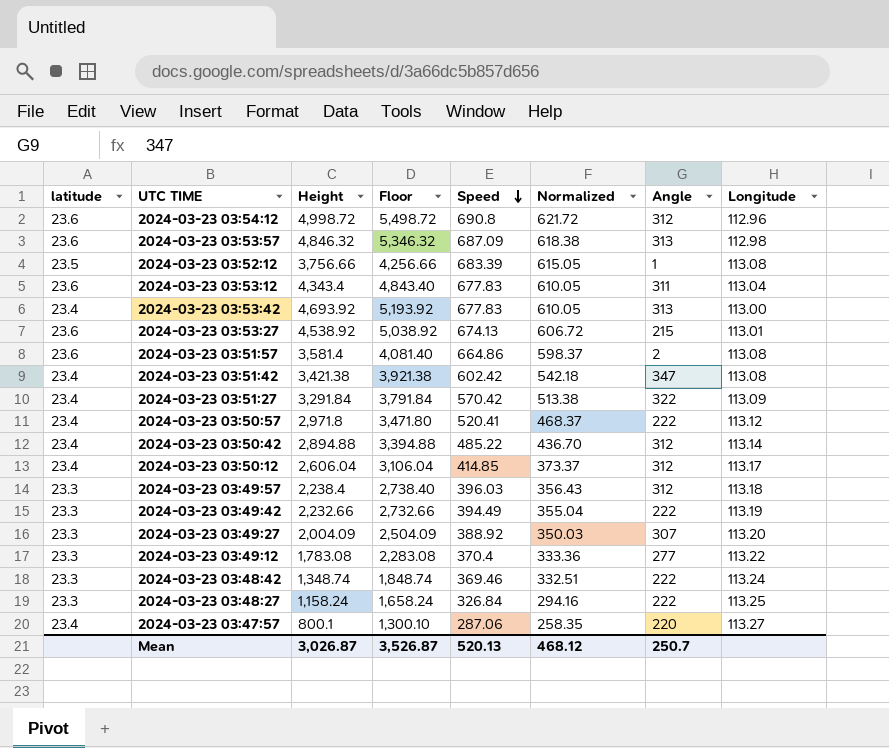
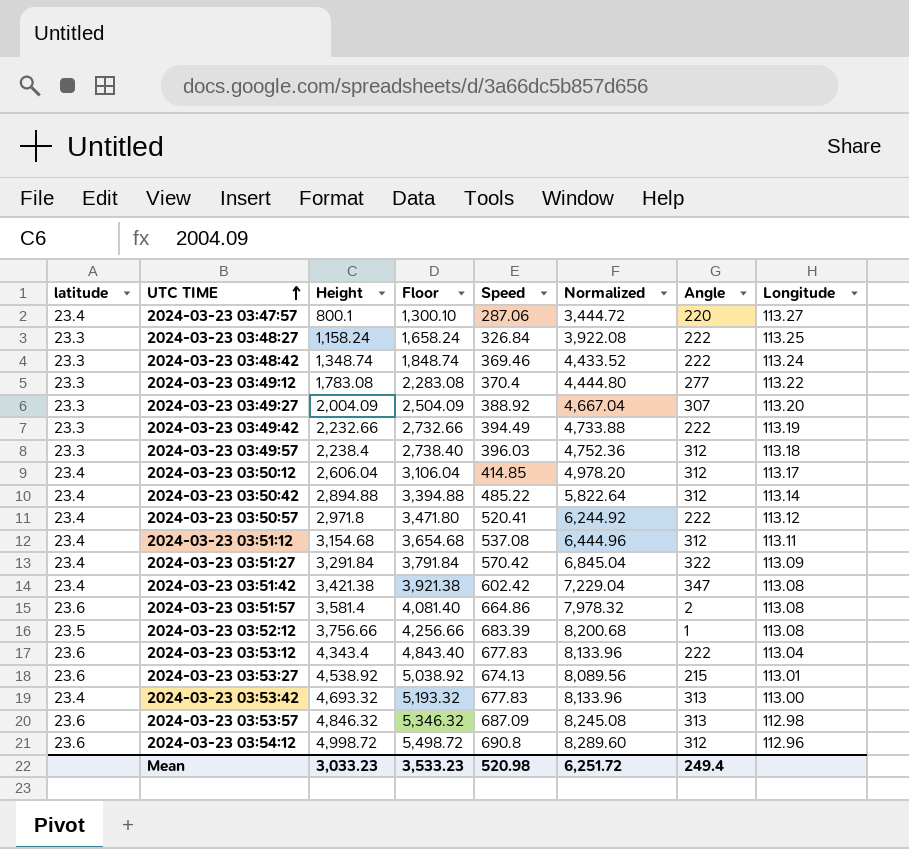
row order: Speed descending -> UTC TIME ascending
column Normalized | formula: [Speed] * 0.9 -> [Speed] * 12
row 2024-03-23 03:51:12: none -> 23.4 | 3,154.68 | 3,654.68 | 537.08 | 6,444.96 | 312 | 113.11
2024-03-23 03:53:12 | Angle: 311 -> 222
2024-03-23 03:53:42 | Height: 4,693.92 -> 4,693.32
2024-03-23 03:53:42 | Floor: 5,193.92 -> 5,193.32
Mean | Height: 3,026.87 -> 3,033.23
Mean | Floor: 3,526.87 -> 3,533.23
Mean | Speed: 520.13 -> 520.98
Mean | Normalized: 468.12 -> 6,251.72
Mean | Angle: 250.7 -> 249.4

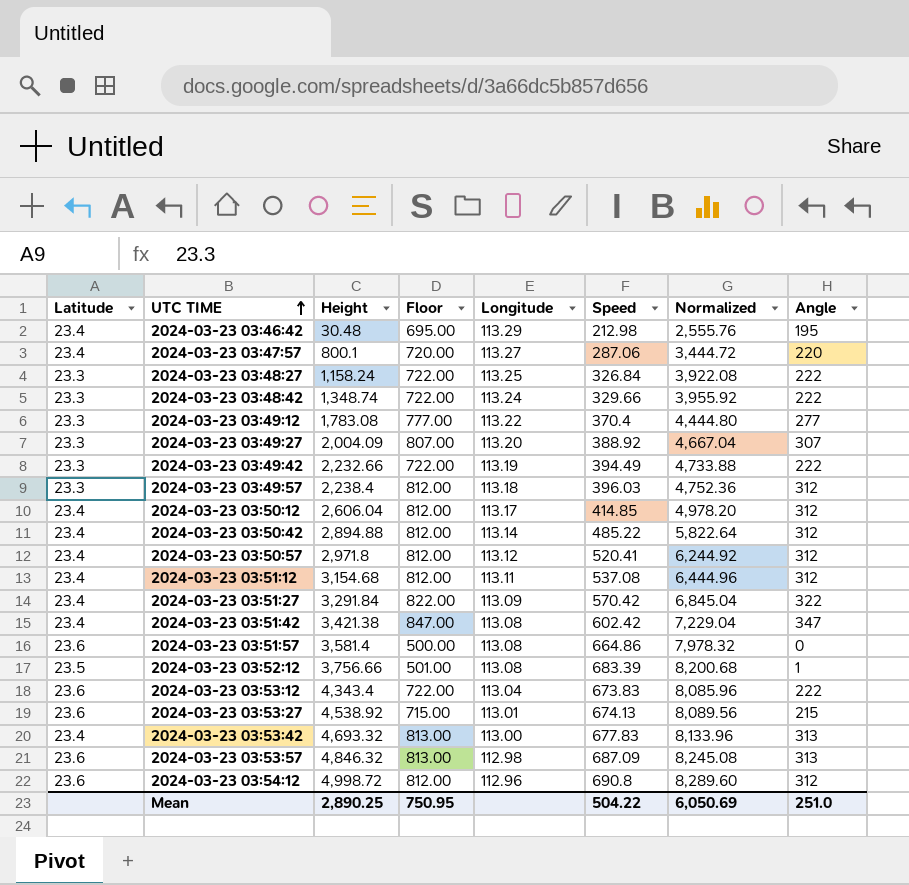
column name: latitude -> Latitude
column Floor | formula: [Height] + 500 -> [Angle] + 500
column Longitude | position: 8 -> 5
row 2024-03-23 03:46:42: none -> 23.4 | 30.48 | 695.00 | 113.29 | 212.98 | 2,555.76 | 195
2024-03-23 03:48:42 | Speed: 369.46 -> 329.66
2024-03-23 03:48:42 | Normalized: 4,433.52 -> 3,955.92
2024-03-23 03:50:57 | Angle: 222 -> 312
2024-03-23 03:51:57 | Angle: 2 -> 0
2024-03-23 03:53:12 | Speed: 677.83 -> 673.83
2024-03-23 03:53:12 | Normalized: 8,133.96 -> 8,085.96
Mean | Height: 3,033.23 -> 2,890.25
Mean | Floor: 3,533.23 -> 750.95
Mean | Speed: 520.98 -> 504.22
Mean | Normalized: 6,251.72 -> 6,050.69
Mean | Angle: 249.4 -> 251.0

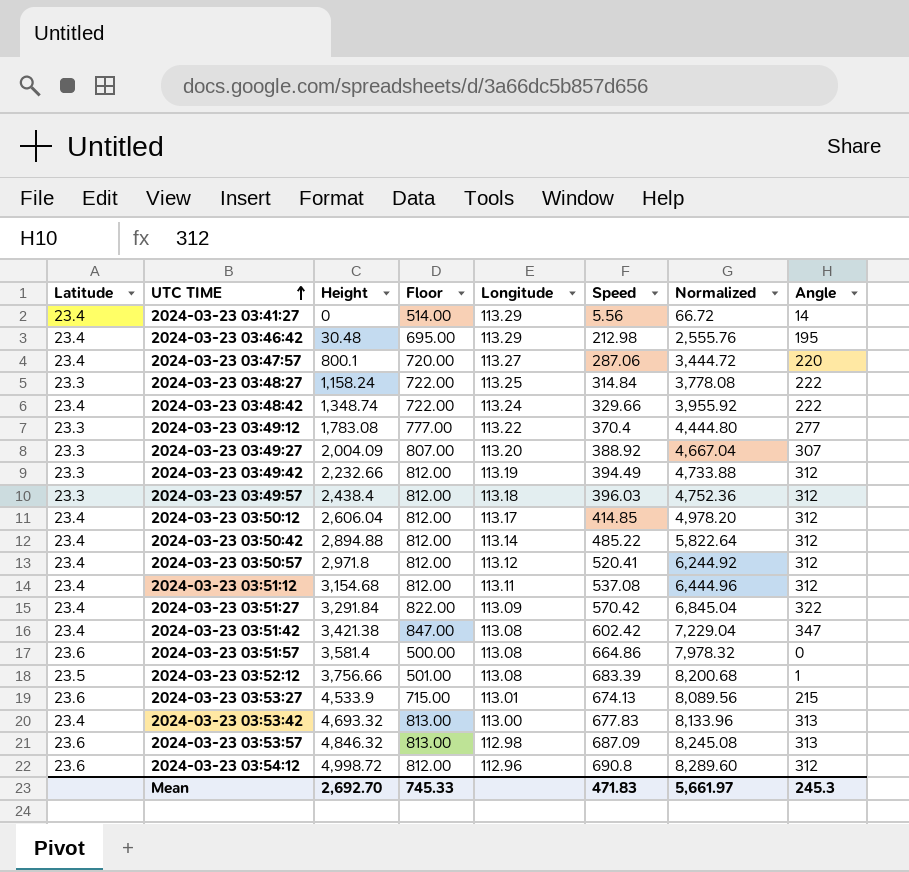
row 2024-03-23 03:53:12: 23.6 | 4,343.4 | 722.00 | 113.04 | 673.83 | 8,085.96 | 222 -> none
row 2024-03-23 03:41:27: none -> 23.4 | 0 | 514.00 | 113.29 | 5.56 | 66.72 | 14
2024-03-23 03:48:27 | Speed: 326.84 -> 314.84
2024-03-23 03:48:27 | Normalized: 3,922.08 -> 3,778.08
2024-03-23 03:48:42 | Latitude: 23.3 -> 23.4
2024-03-23 03:49:42 | Floor: 722.00 -> 812.00
2024-03-23 03:49:42 | Angle: 222 -> 312
2024-03-23 03:49:57 | Height: 2,238.4 -> 2,438.4
2024-03-23 03:53:27 | Height: 4,538.92 -> 4,533.9
Mean | Height: 2,890.25 -> 2,692.70
Mean | Floor: 750.95 -> 745.33
Mean | Speed: 504.22 -> 471.83
Mean | Normalized: 6,050.69 -> 5,661.97
Mean | Angle: 251.0 -> 245.3

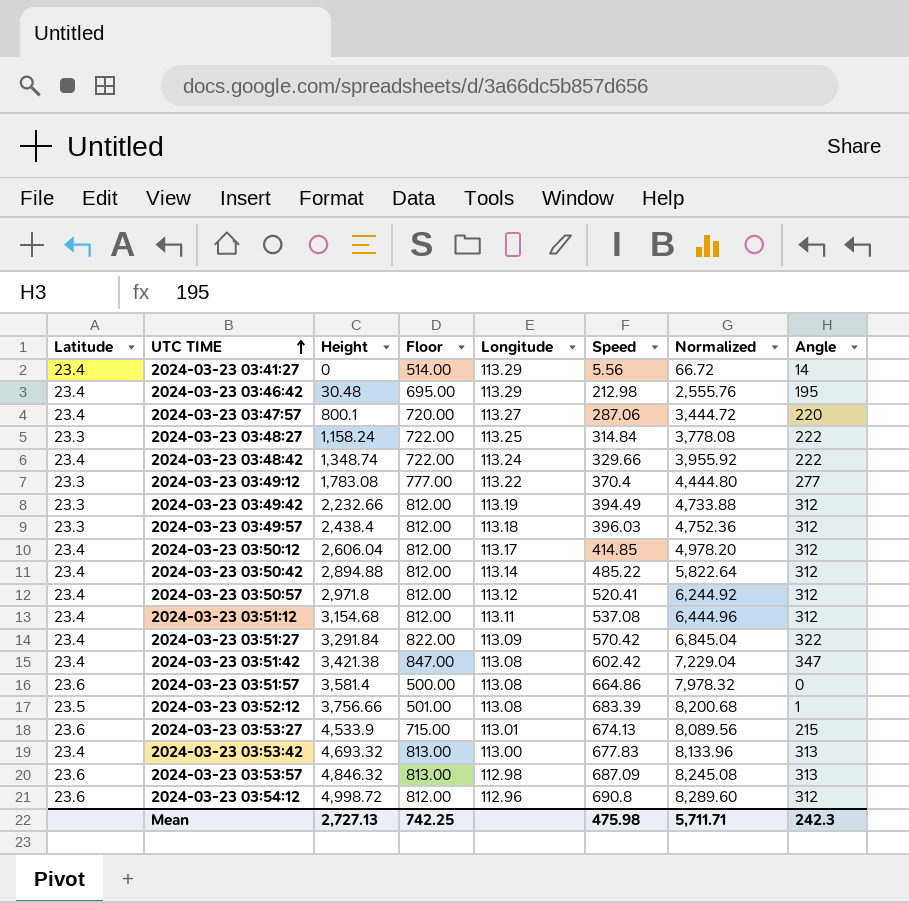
row 2024-03-23 03:49:27: 23.3 | 2,004.09 | 807.00 | 113.20 | 388.92 | 4,667.04 | 307 -> none
Mean | Height: 2,692.70 -> 2,727.13
Mean | Floor: 745.33 -> 742.25
Mean | Speed: 471.83 -> 475.98
Mean | Normalized: 5,661.97 -> 5,711.71
Mean | Angle: 245.3 -> 242.3

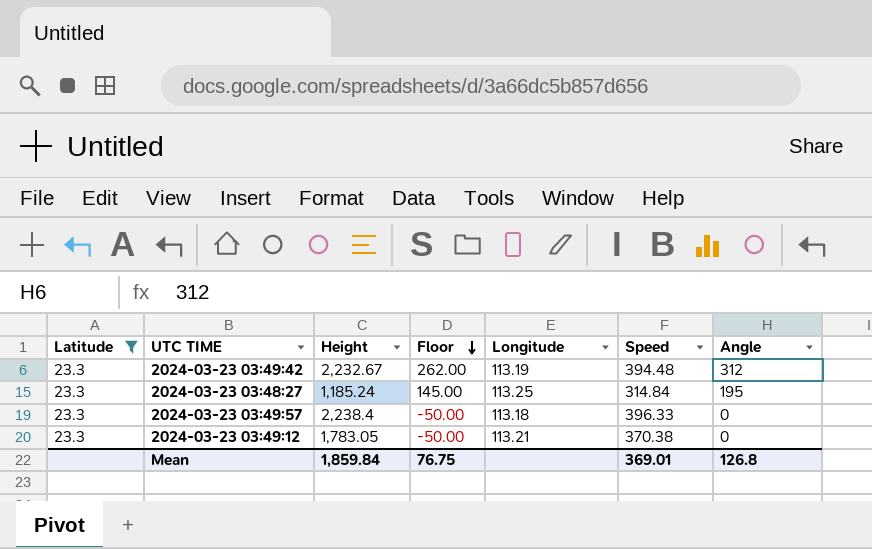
filter: none -> Latitude = 23.3
row order: UTC TIME ascending -> Floor descending
column Normalized | formula: [Speed] * 12 -> none
column Floor | formula: [Angle] + 500 -> [Angle] - 50
2024-03-23 03:49:42 | Height: 2,232.66 -> 2,232.67
2024-03-23 03:49:42 | Speed: 394.49 -> 394.48
2024-03-23 03:48:27 | Height: 1,158.24 -> 1,185.24
2024-03-23 03:48:27 | Angle: 222 -> 195
2024-03-23 03:49:57 | Height: 2,438.4 -> 2,238.4
2024-03-23 03:49:57 | Speed: 396.03 -> 396.33
2024-03-23 03:49:57 | Angle: 312 -> 0
2024-03-23 03:49:12 | Height: 1,783.08 -> 1,783.05
2024-03-23 03:49:12 | Longitude: 113.22 -> 113.21
2024-03-23 03:49:12 | Speed: 370.4 -> 370.38
2024-03-23 03:49:12 | Angle: 277 -> 0
Mean | Height: 2,727.13 -> 1,859.84
Mean | Floor: 742.25 -> 76.75
Mean | Speed: 475.98 -> 369.01
Mean | Angle: 242.3 -> 126.8

